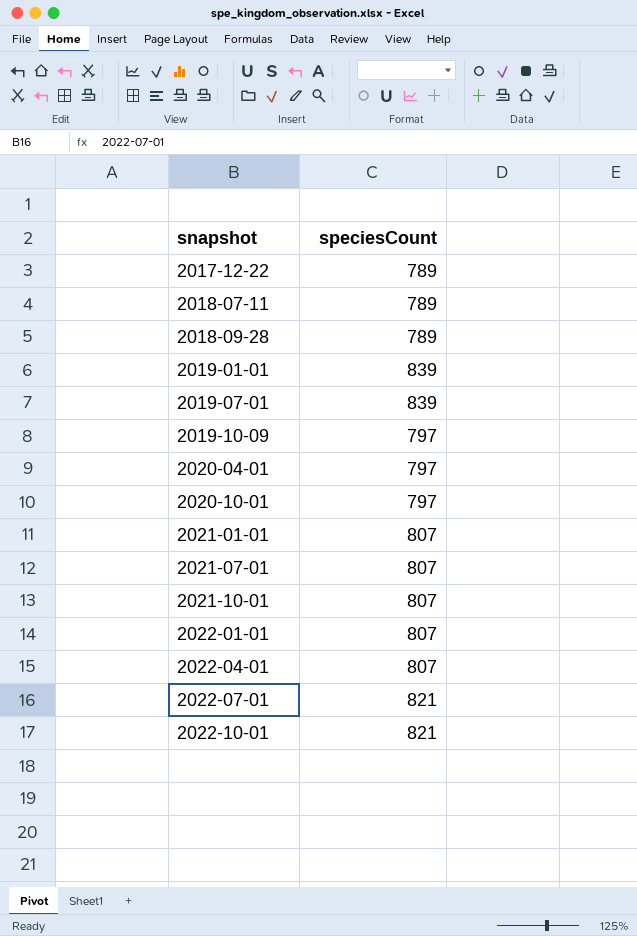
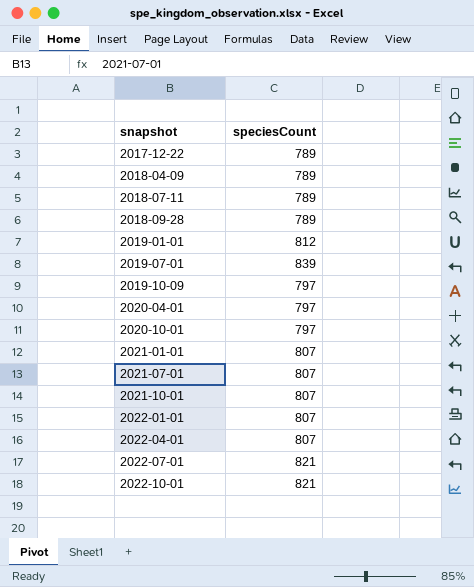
row 2018-04-09: none -> 789
2019-01-01 | speciesCount: 839 -> 812

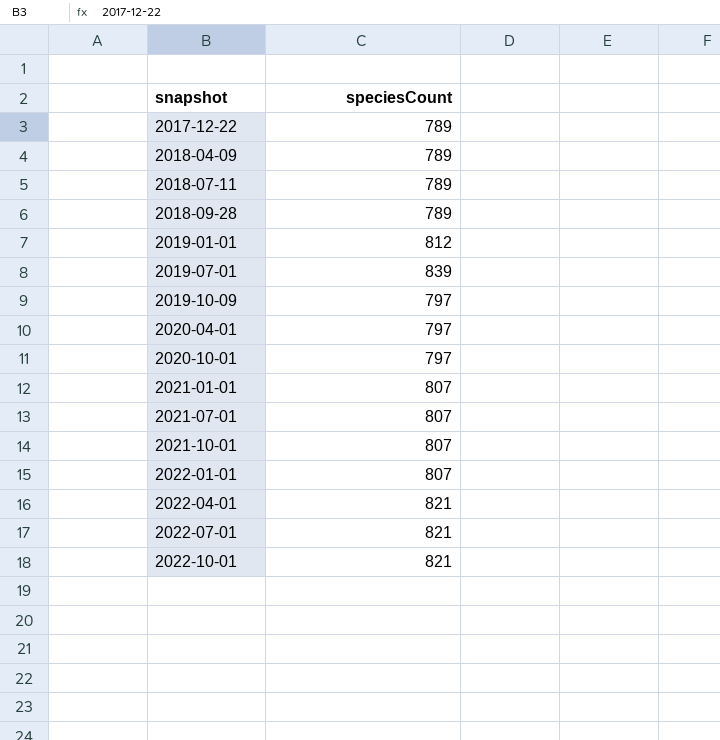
2022-04-01 | speciesCount: 807 -> 821

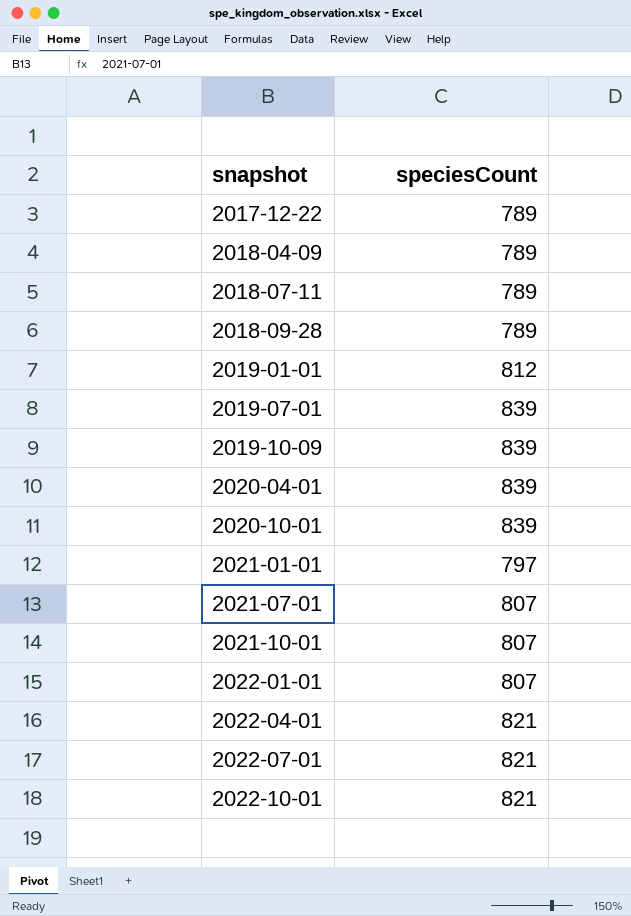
2019-10-09 | speciesCount: 797 -> 839
2020-04-01 | speciesCount: 797 -> 839
2020-10-01 | speciesCount: 797 -> 839
2021-01-01 | speciesCount: 807 -> 797

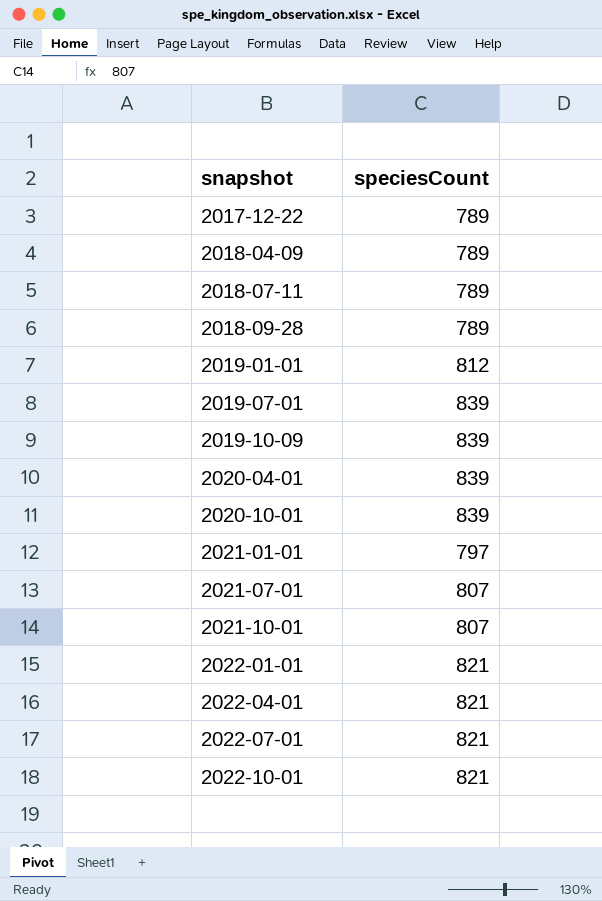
2022-01-01 | speciesCount: 807 -> 821

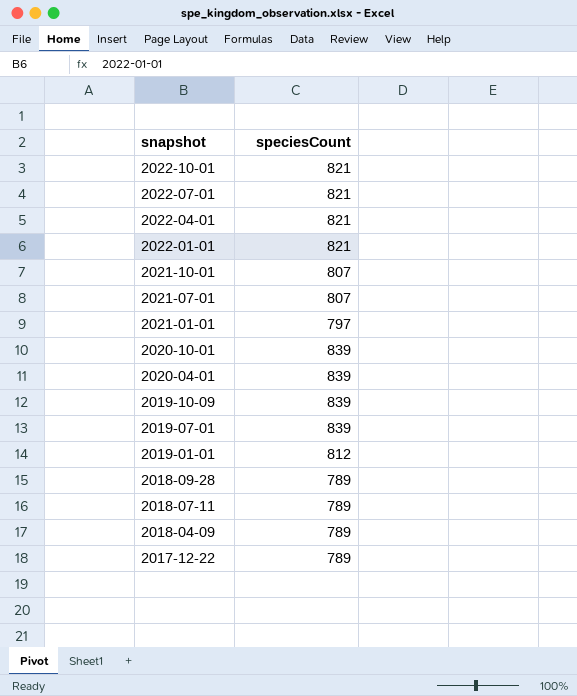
row order: snapshot ascending -> snapshot descending

